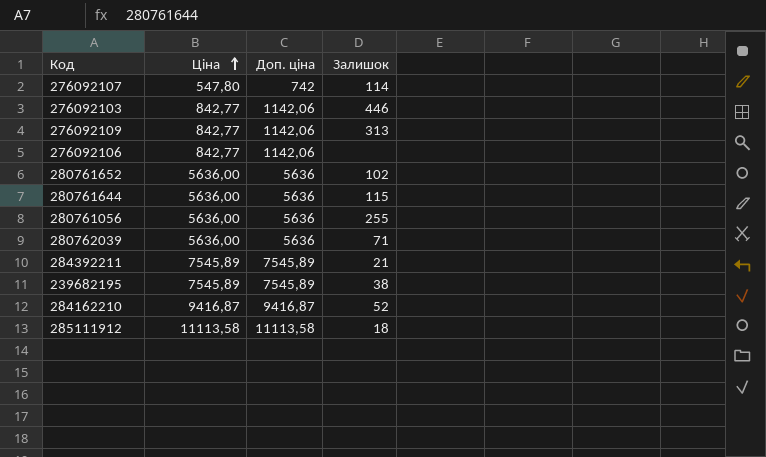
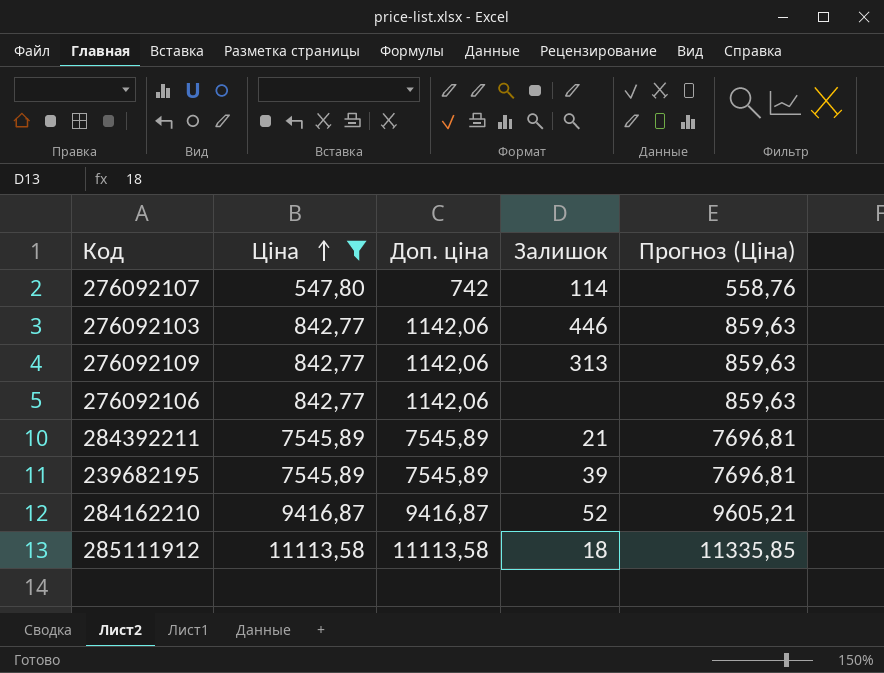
filter: none -> Ціна != 5636,00
column Прогноз (Ціна) | formula: none -> [Ціна] * 1,02
239682195 | Залишок: 38 -> 39

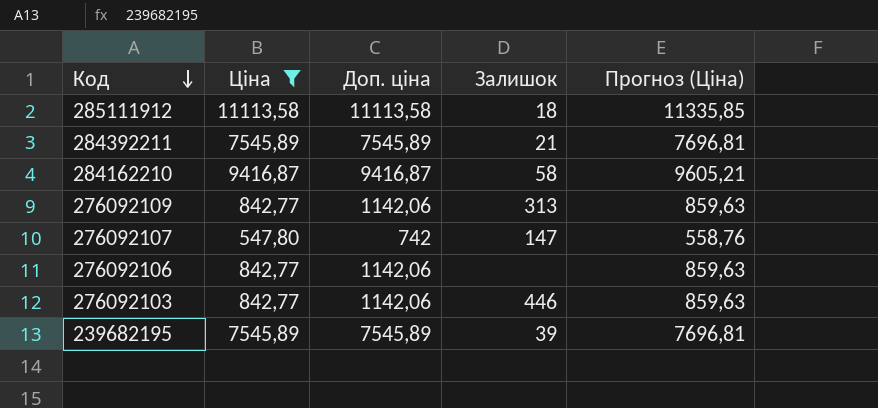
row order: Ціна ascending -> Код descending
284162210 | Залишок: 52 -> 58
276092107 | Залишок: 114 -> 147

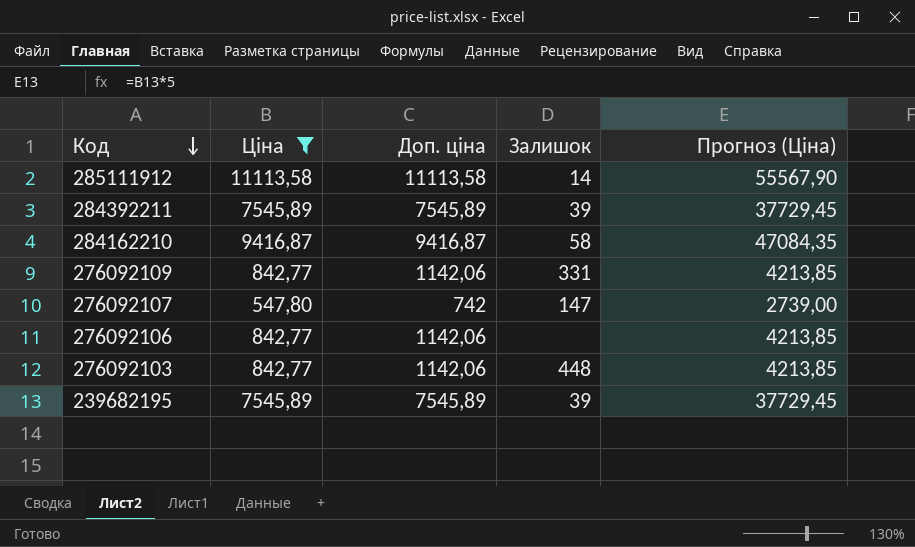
column Прогноз (Ціна) | formula: [Ціна] * 1,02 -> [Ціна] * 5
285111912 | Залишок: 18 -> 14
284392211 | Залишок: 21 -> 39
276092109 | Залишок: 313 -> 331
276092103 | Залишок: 446 -> 448

